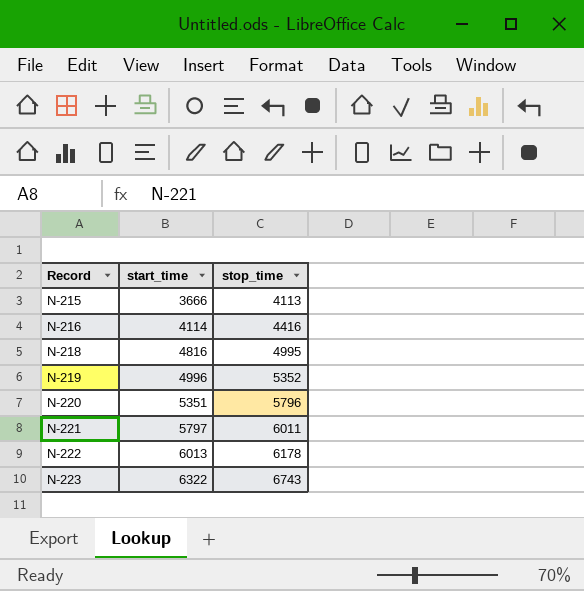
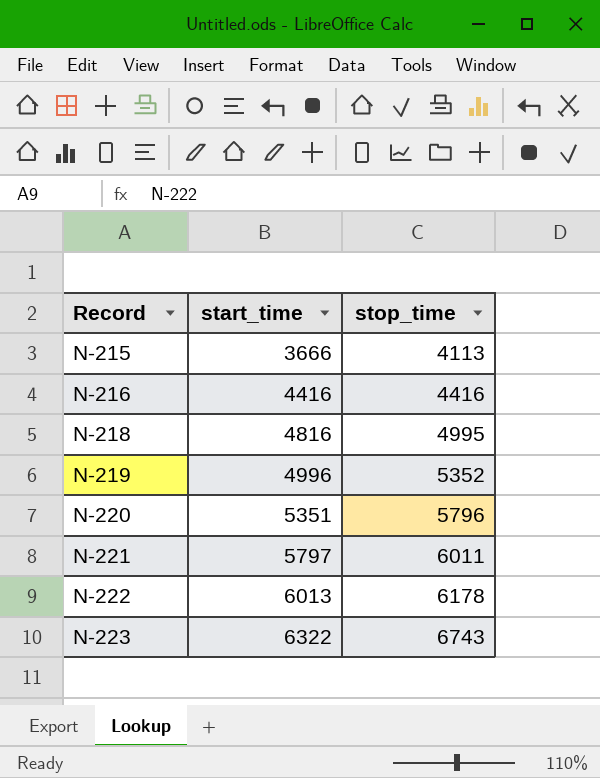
N-216 | start_time: 4114 -> 4416

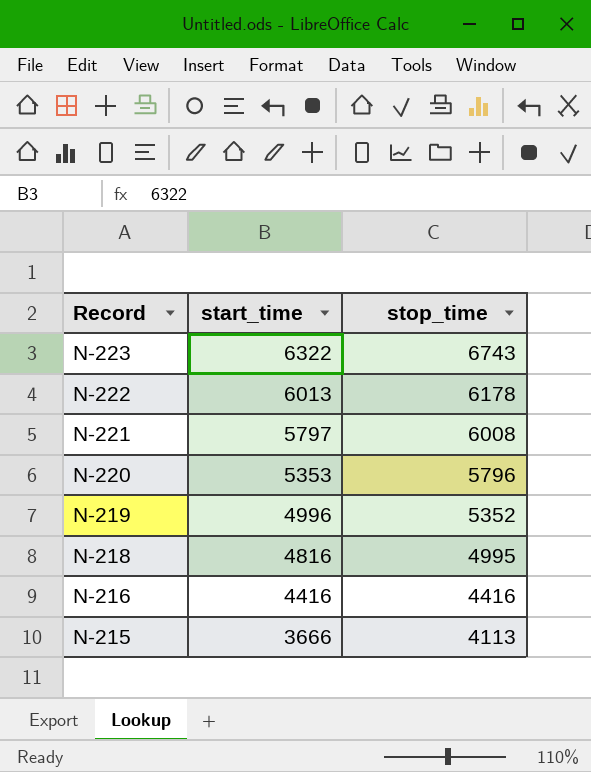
row order: Record ascending -> Record descending
N-221 | stop_time: 6011 -> 6008
N-220 | start_time: 5351 -> 5353

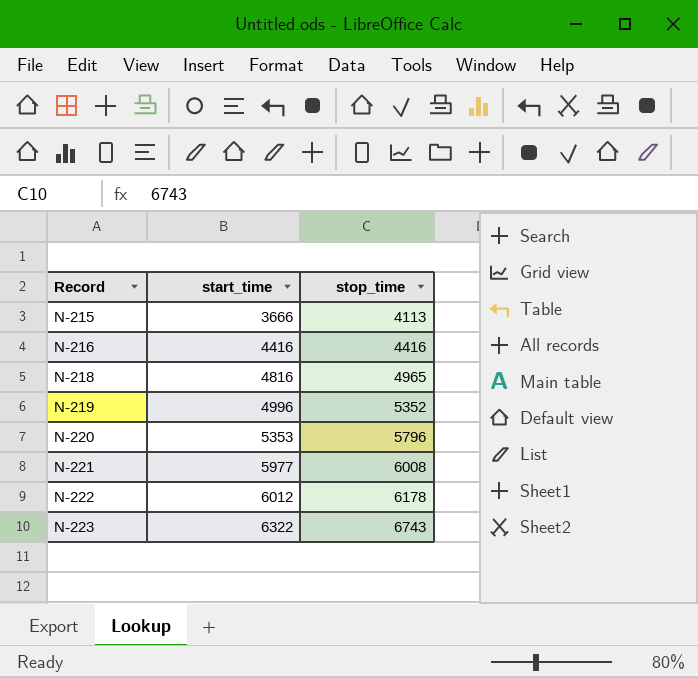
row order: Record descending -> Record ascending
N-218 | stop_time: 4995 -> 4965
N-221 | start_time: 5797 -> 5977
N-222 | start_time: 6013 -> 6012

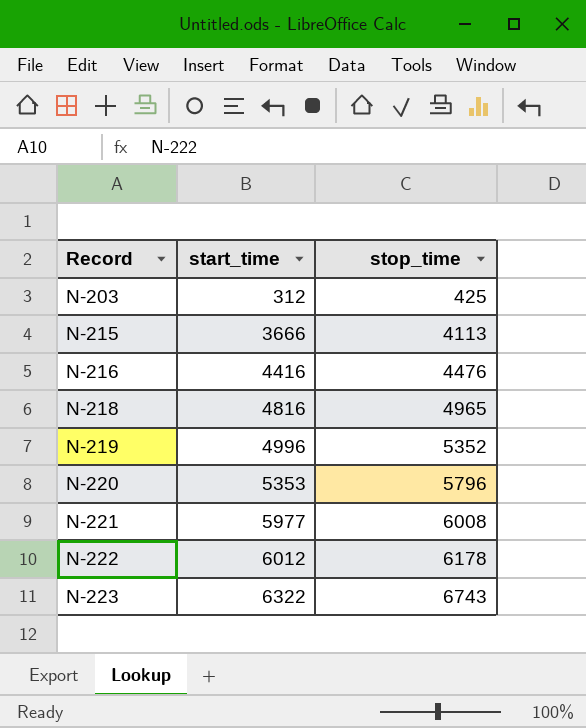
row N-203: none -> 312 | 425
N-216 | stop_time: 4416 -> 4476

